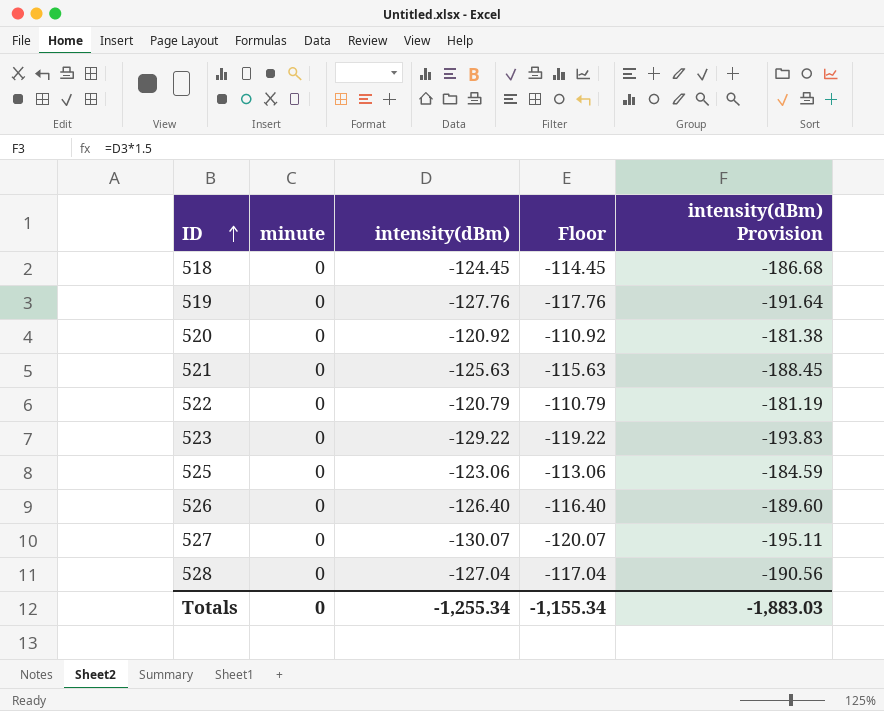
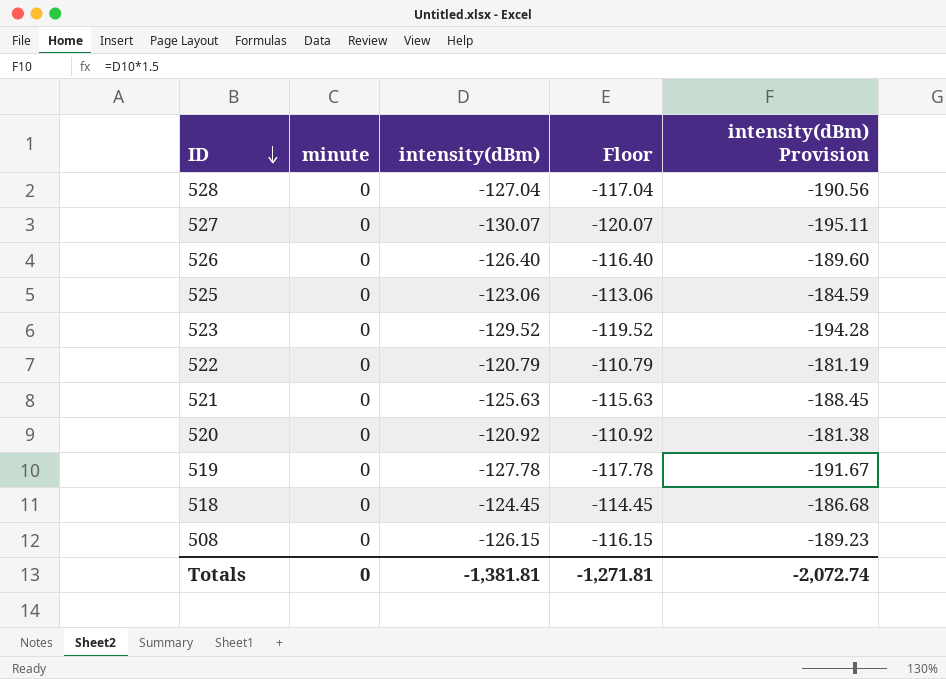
row order: ID ascending -> ID descending
523 | intensity(dBm): -129.22 -> -129.52
523 | Floor: -119.22 -> -119.52
523 | intensity(dBm) Provision: -193.83 -> -194.28
519 | intensity(dBm): -127.76 -> -127.78
519 | Floor: -117.76 -> -117.78
519 | intensity(dBm) Provision: -191.64 -> -191.67
row 508: none -> 0 | -126.15 | -116.15 | -189.23
Totals | intensity(dBm): -1,255.34 -> -1,381.81
Totals | Floor: -1,155.34 -> -1,271.81
Totals | intensity(dBm) Provision: -1,883.03 -> -2,072.74

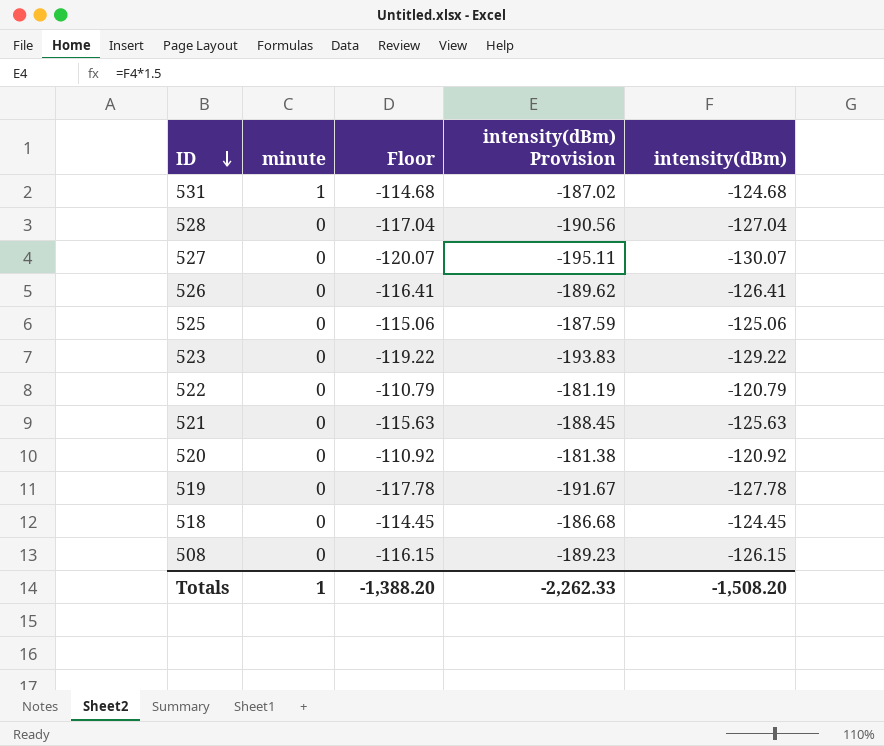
column intensity(dBm) | position: 3 -> 5
row 531: none -> 1 | -114.68 | -187.02 | -124.68
526 | Floor: -116.40 -> -116.41
526 | intensity(dBm) Provision: -189.60 -> -189.62
526 | intensity(dBm): -126.40 -> -126.41
525 | Floor: -113.06 -> -115.06
525 | intensity(dBm) Provision: -184.59 -> -187.59
525 | intensity(dBm): -123.06 -> -125.06
523 | Floor: -119.52 -> -119.22
523 | intensity(dBm) Provision: -194.28 -> -193.83
523 | intensity(dBm): -129.52 -> -129.22
Totals | minute: 0 -> 1
Totals | Floor: -1,271.81 -> -1,388.20
Totals | intensity(dBm) Provision: -2,072.74 -> -2,262.33
Totals | intensity(dBm): -1,381.81 -> -1,508.20

